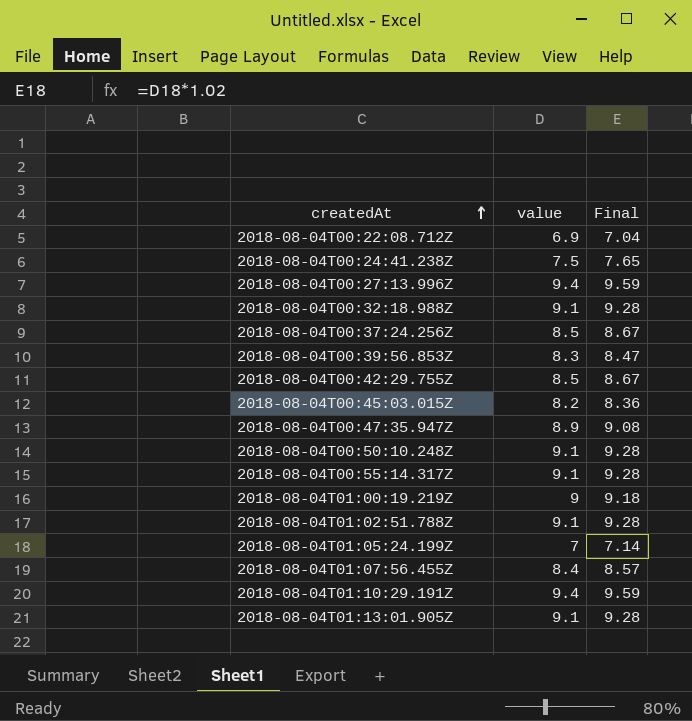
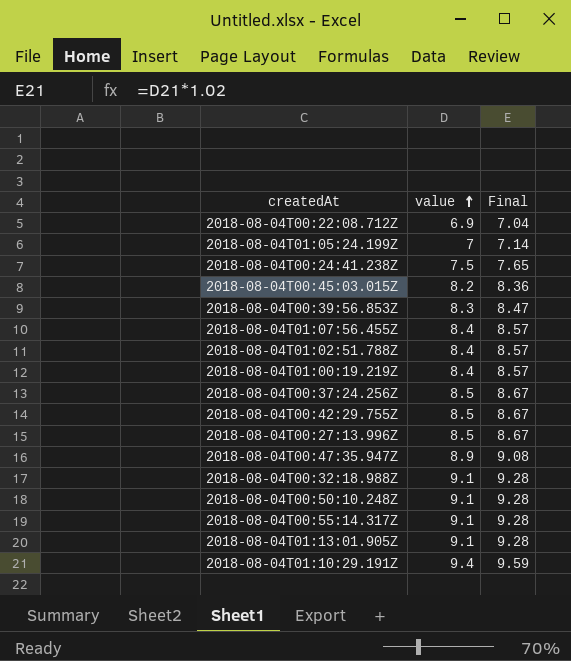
row order: createdAt ascending -> value ascending
2018-08-04T01:02:51.788Z | value: 9.1 -> 8.4
2018-08-04T01:02:51.788Z | Final: 9.28 -> 8.57
2018-08-04T01:00:19.219Z | value: 9 -> 8.4
2018-08-04T01:00:19.219Z | Final: 9.18 -> 8.57
2018-08-04T00:27:13.996Z | value: 9.4 -> 8.5
2018-08-04T00:27:13.996Z | Final: 9.59 -> 8.67

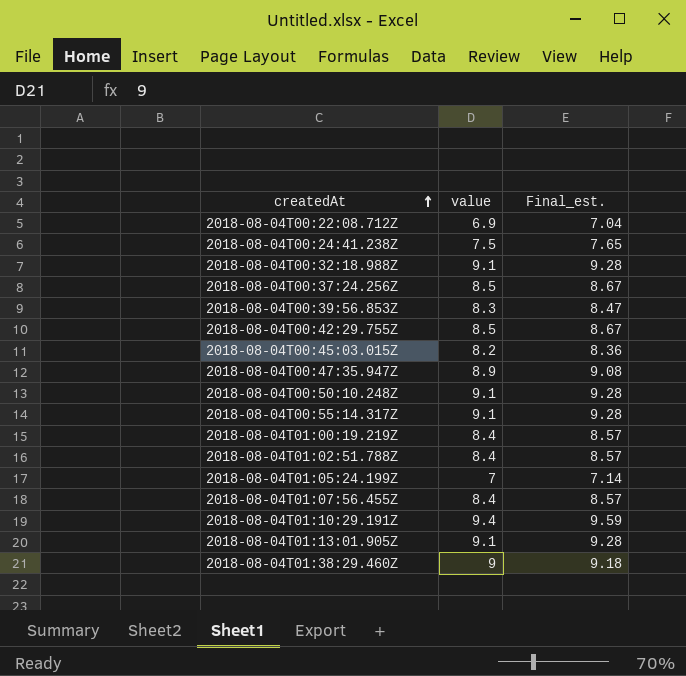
row order: value ascending -> createdAt ascending
column name: Final -> Final_est.
row 2018-08-04T00:27:13.996Z: 8.5 | 8.67 -> none
row 2018-08-04T01:38:29.460Z: none -> 9 | 9.18

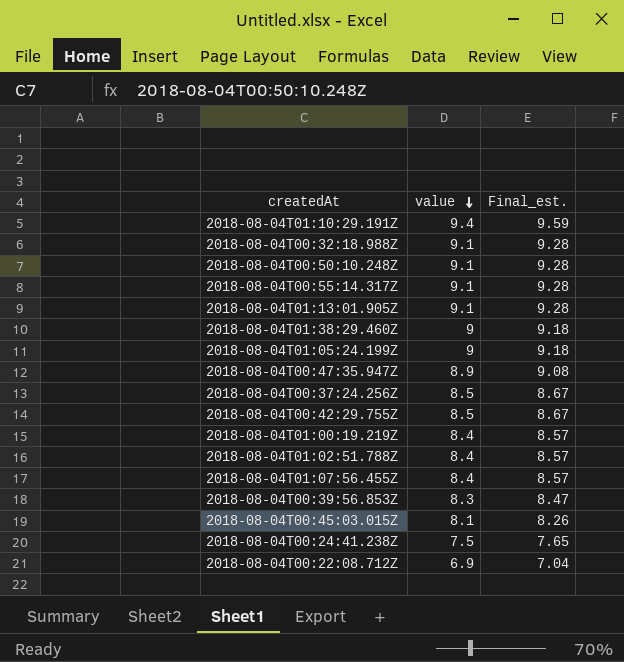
row order: createdAt ascending -> value descending
2018-08-04T01:05:24.199Z | value: 7 -> 9
2018-08-04T01:05:24.199Z | Final_est.: 7.14 -> 9.18
2018-08-04T00:45:03.015Z | value: 8.2 -> 8.1
2018-08-04T00:45:03.015Z | Final_est.: 8.36 -> 8.26

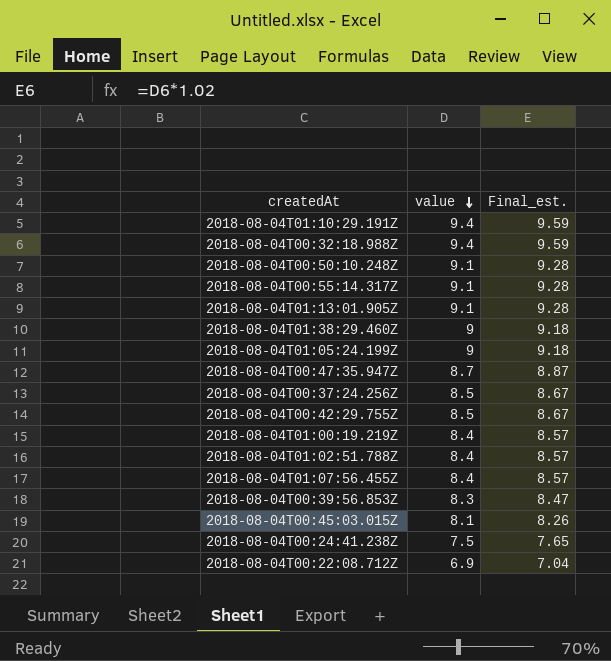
2018-08-04T00:32:18.988Z | value: 9.1 -> 9.4
2018-08-04T00:32:18.988Z | Final_est.: 9.28 -> 9.59
2018-08-04T00:47:35.947Z | value: 8.9 -> 8.7
2018-08-04T00:47:35.947Z | Final_est.: 9.08 -> 8.87

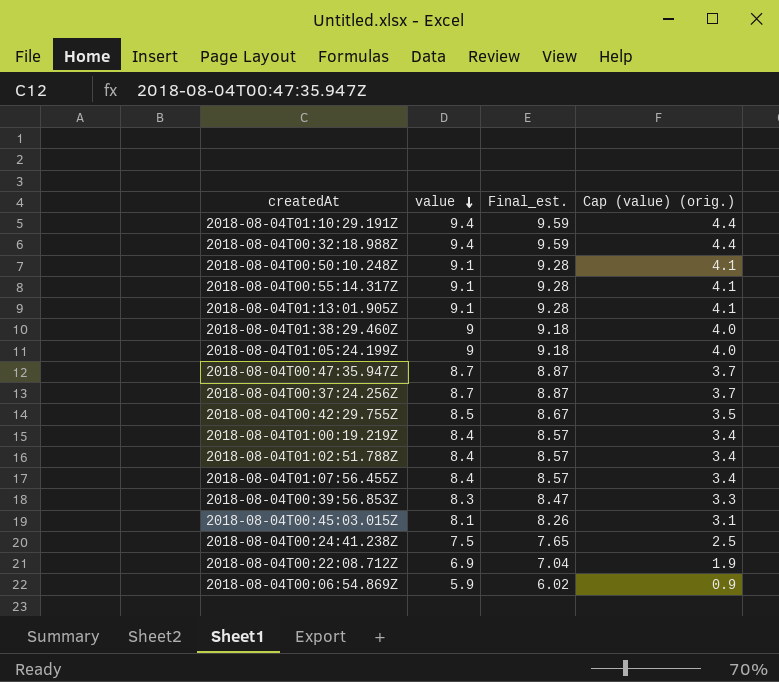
column Cap (value) (orig.) | formula: none -> [value] - 5
2018-08-04T00:37:24.256Z | value: 8.5 -> 8.7
2018-08-04T00:37:24.256Z | Final_est.: 8.67 -> 8.87
row 2018-08-04T00:06:54.869Z: none -> 5.9 | 6.02 | 0.9

